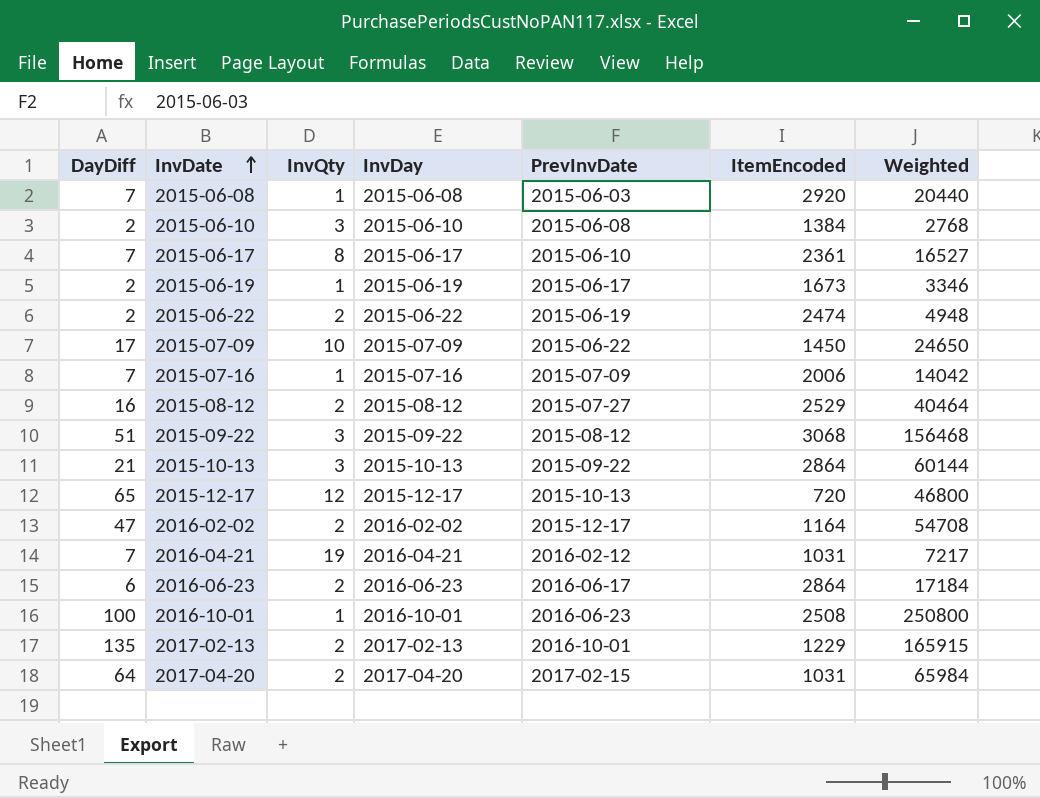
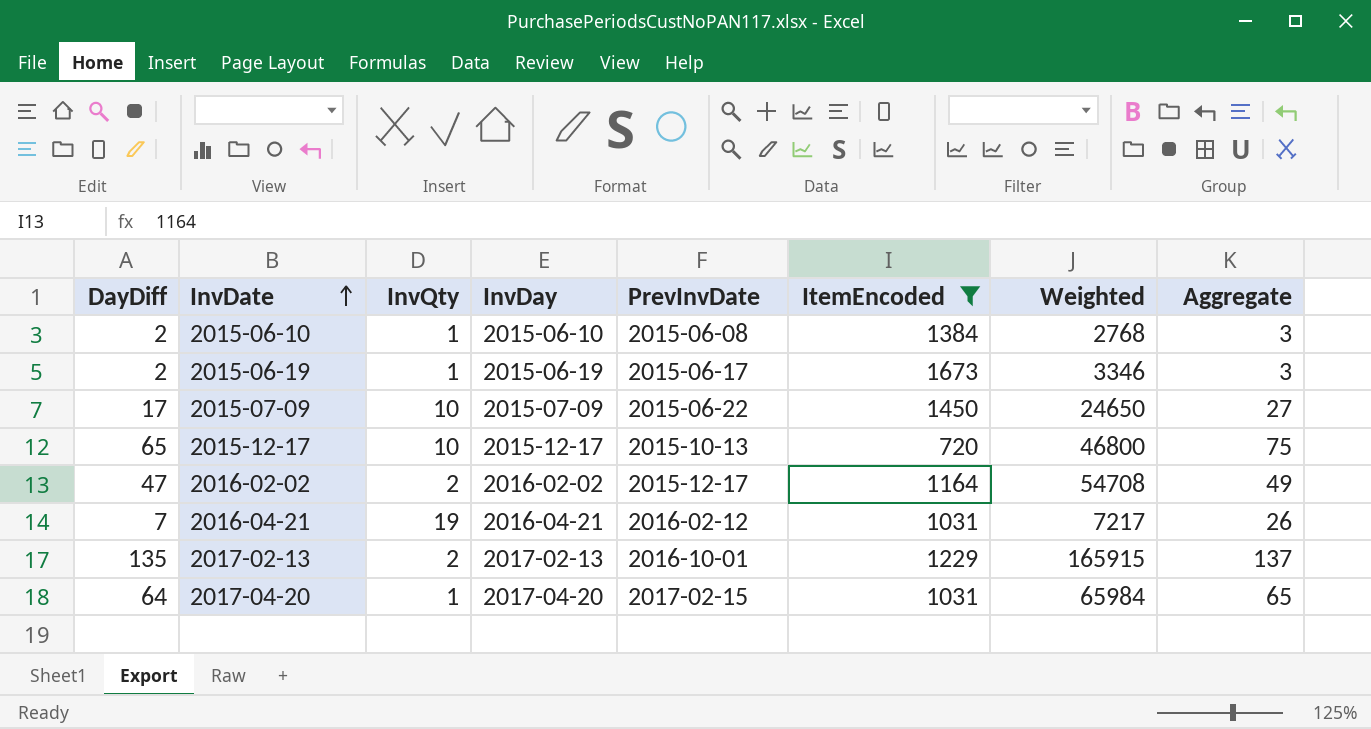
filter: none -> ItemEncoded <= 1673
column Aggregate | formula: none -> [DayDiff] + [InvQty]
2015-06-10 | InvQty: 3 -> 1
2015-12-17 | InvQty: 12 -> 10
2017-04-20 | InvQty: 2 -> 1

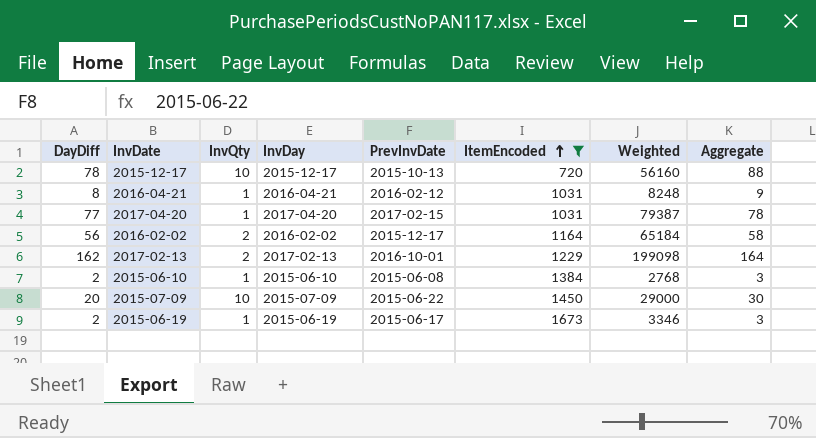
row order: InvDate ascending -> ItemEncoded ascending
2015-12-17 | DayDiff: 65 -> 78
2015-12-17 | Weighted: 46800 -> 56160
2015-12-17 | Aggregate: 75 -> 88
2016-04-21 | DayDiff: 7 -> 8
2016-04-21 | InvQty: 19 -> 1
2016-04-21 | Weighted: 7217 -> 8248
2016-04-21 | Aggregate: 26 -> 9
2017-04-20 | DayDiff: 64 -> 77
2017-04-20 | Weighted: 65984 -> 79387
2017-04-20 | Aggregate: 65 -> 78
2016-02-02 | DayDiff: 47 -> 56
2016-02-02 | Weighted: 54708 -> 65184
2016-02-02 | Aggregate: 49 -> 58
2017-02-13 | DayDiff: 135 -> 162
2017-02-13 | Weighted: 165915 -> 199098
2017-02-13 | Aggregate: 137 -> 164
2015-07-09 | DayDiff: 17 -> 20
2015-07-09 | Weighted: 24650 -> 29000
2015-07-09 | Aggregate: 27 -> 30

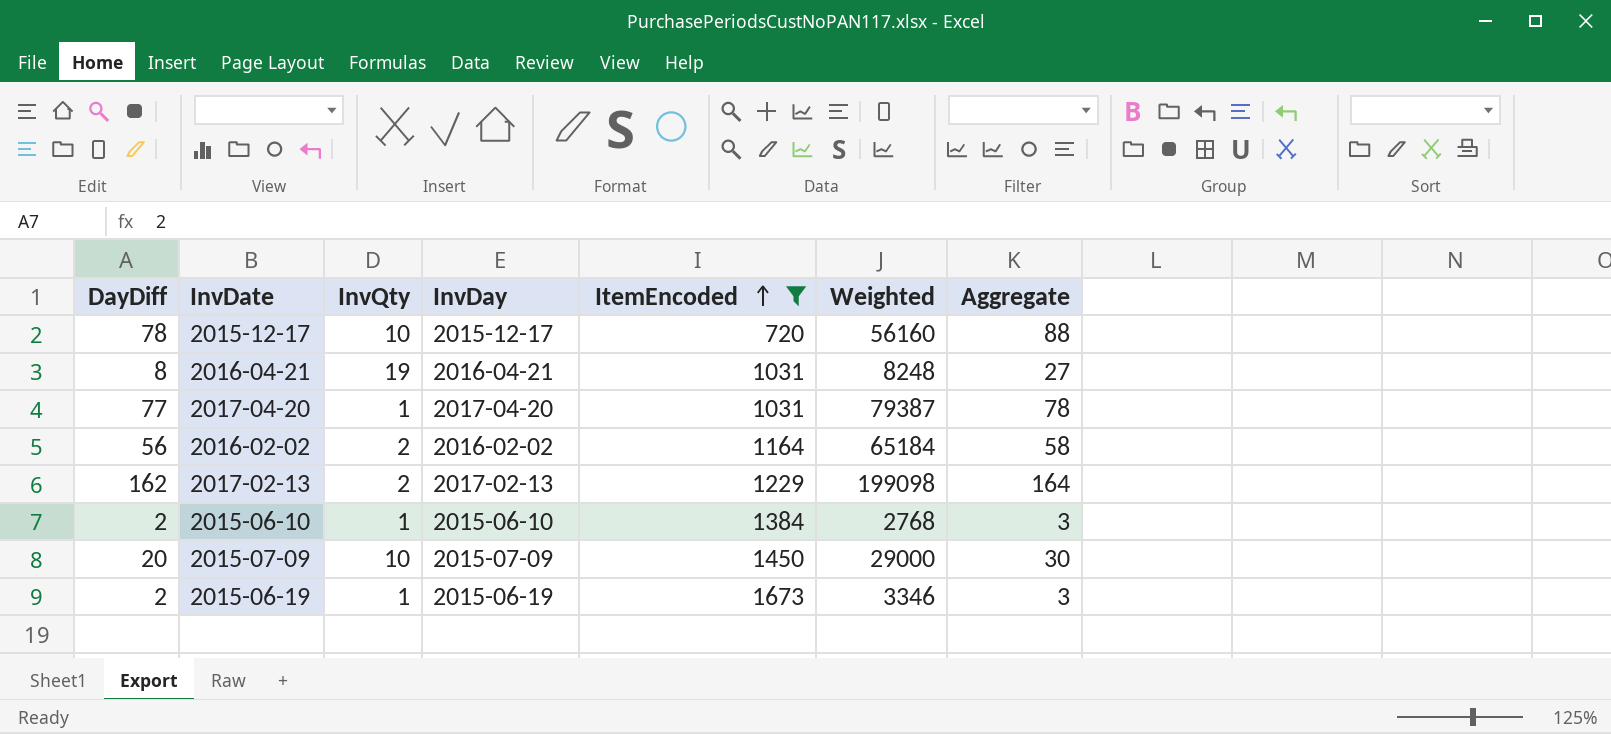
column PrevInvDate | position: 5 -> none
2016-04-21 | InvQty: 1 -> 19
2016-04-21 | Aggregate: 9 -> 27

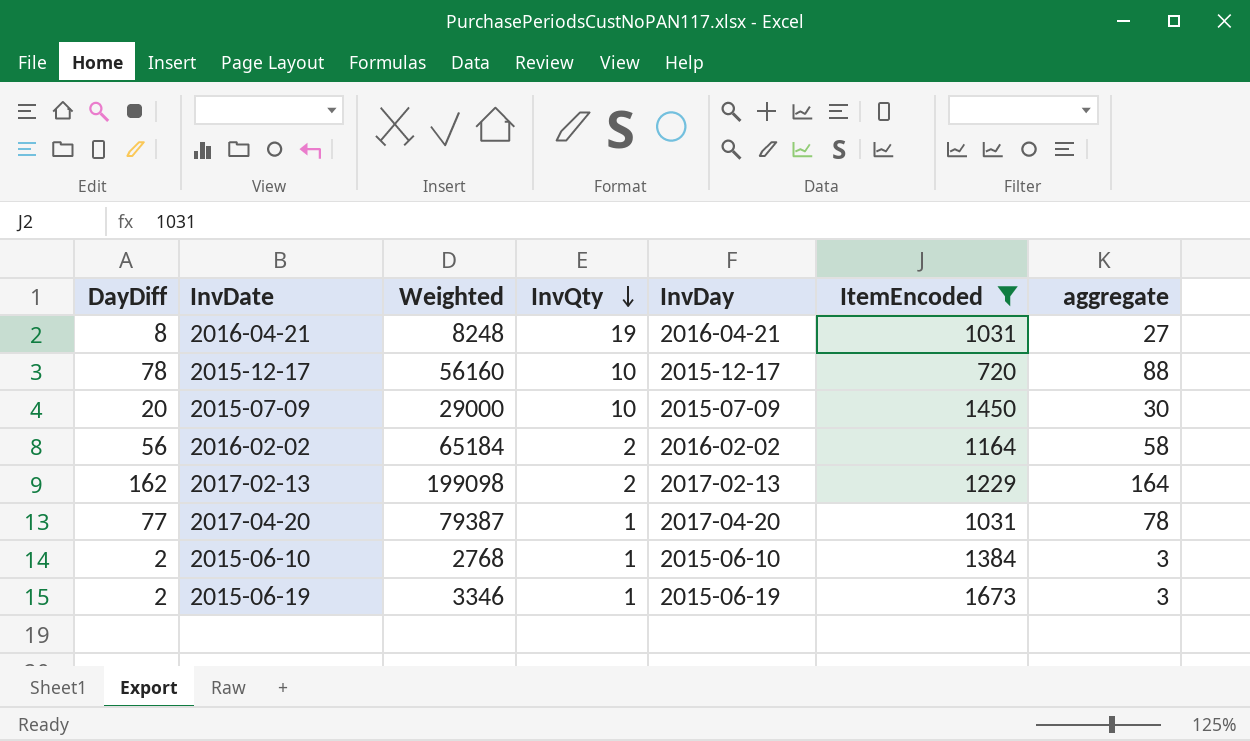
row order: ItemEncoded ascending -> InvQty descending
column Weighted | position: 6 -> 3
column name: Aggregate -> aggregate

